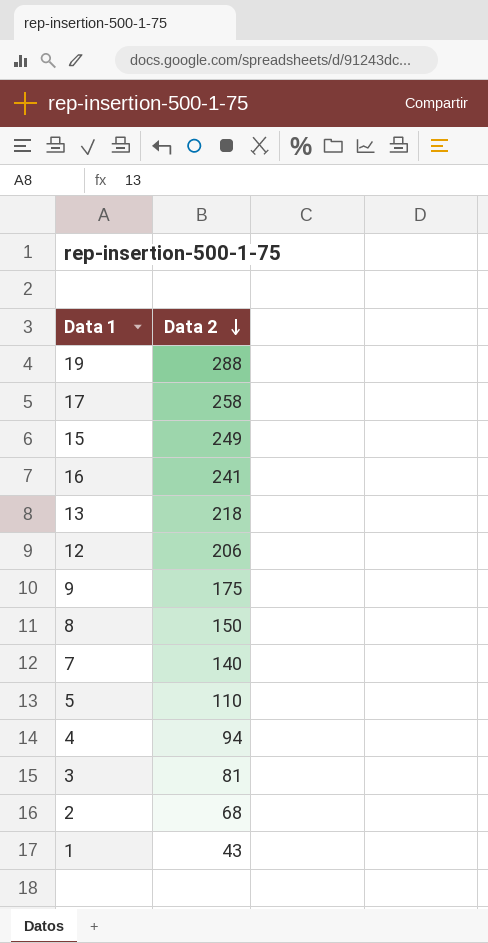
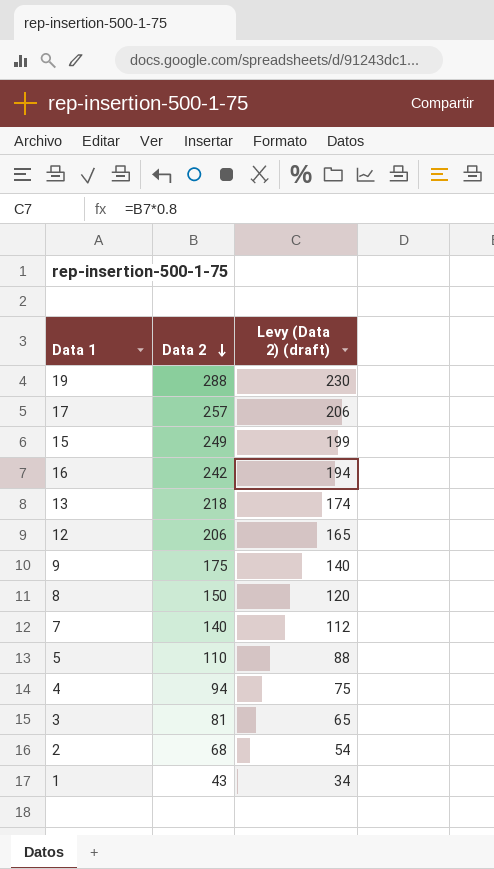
column Levy (Data 2) (draft) | formula: none -> [Data 2] * 0.8
17 | Data 2: 258 -> 257
16 | Data 2: 241 -> 242

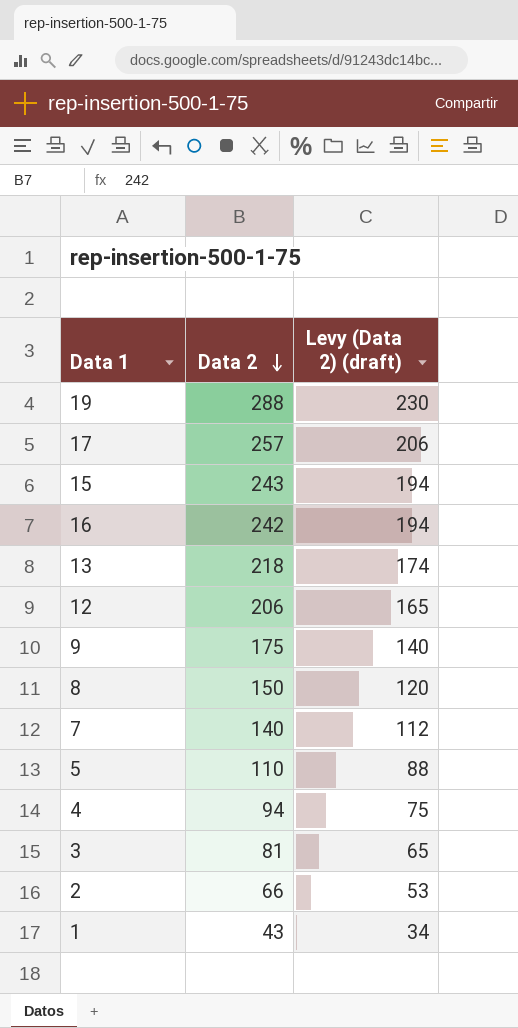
15 | Data 2: 249 -> 243
15 | Levy (Data 2) (draft): 199 -> 194
2 | Data 2: 68 -> 66
2 | Levy (Data 2) (draft): 54 -> 53

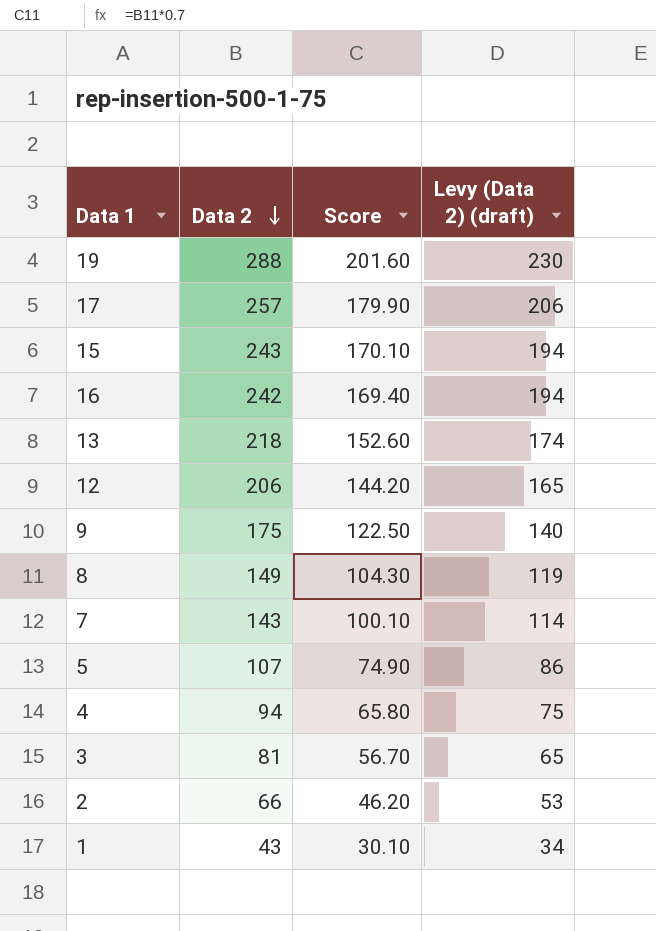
column Score | formula: none -> [Data 2] * 0.7
8 | Data 2: 150 -> 149
8 | Levy (Data 2) (draft): 120 -> 119
7 | Data 2: 140 -> 143
7 | Levy (Data 2) (draft): 112 -> 114
5 | Data 2: 110 -> 107
5 | Levy (Data 2) (draft): 88 -> 86

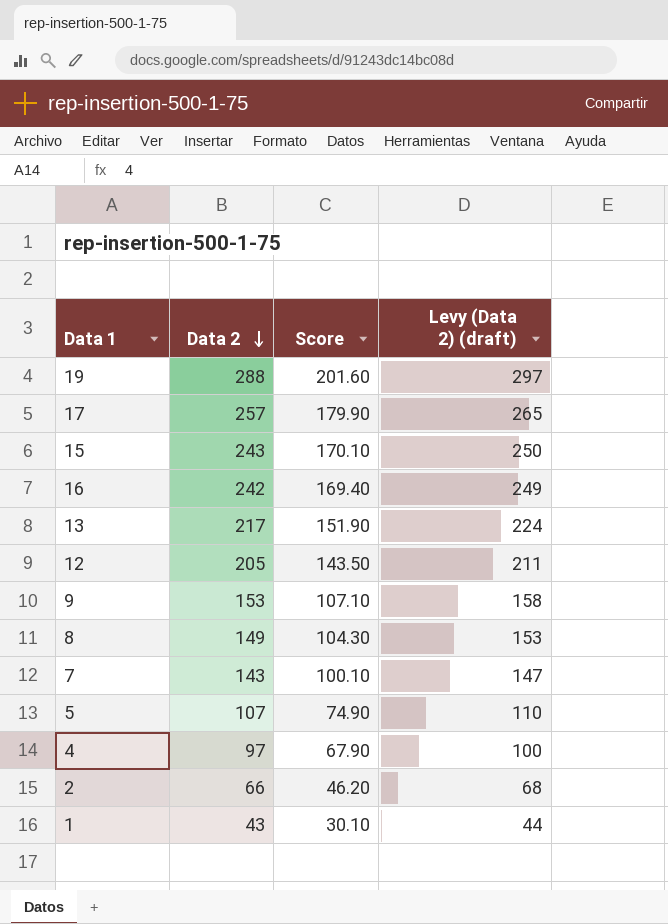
column Levy (Data 2) (draft) | formula: [Data 2] * 0.8 -> [Data 2] * 1.03
row 3: 81 | 56.70 | 65 -> none
13 | Data 2: 218 -> 217
13 | Score: 152.60 -> 151.90
12 | Data 2: 206 -> 205
12 | Score: 144.20 -> 143.50
9 | Data 2: 175 -> 153
9 | Score: 122.50 -> 107.10
4 | Data 2: 94 -> 97
4 | Score: 65.80 -> 67.90

